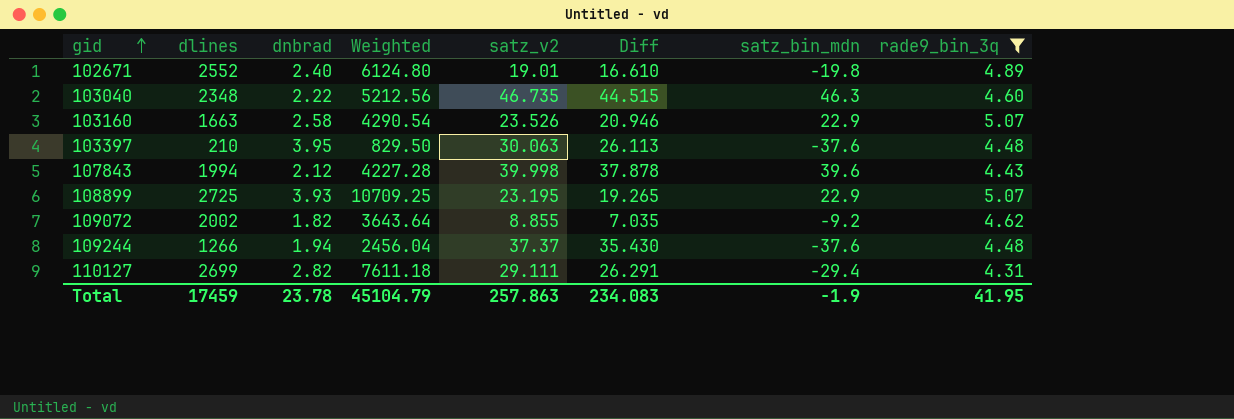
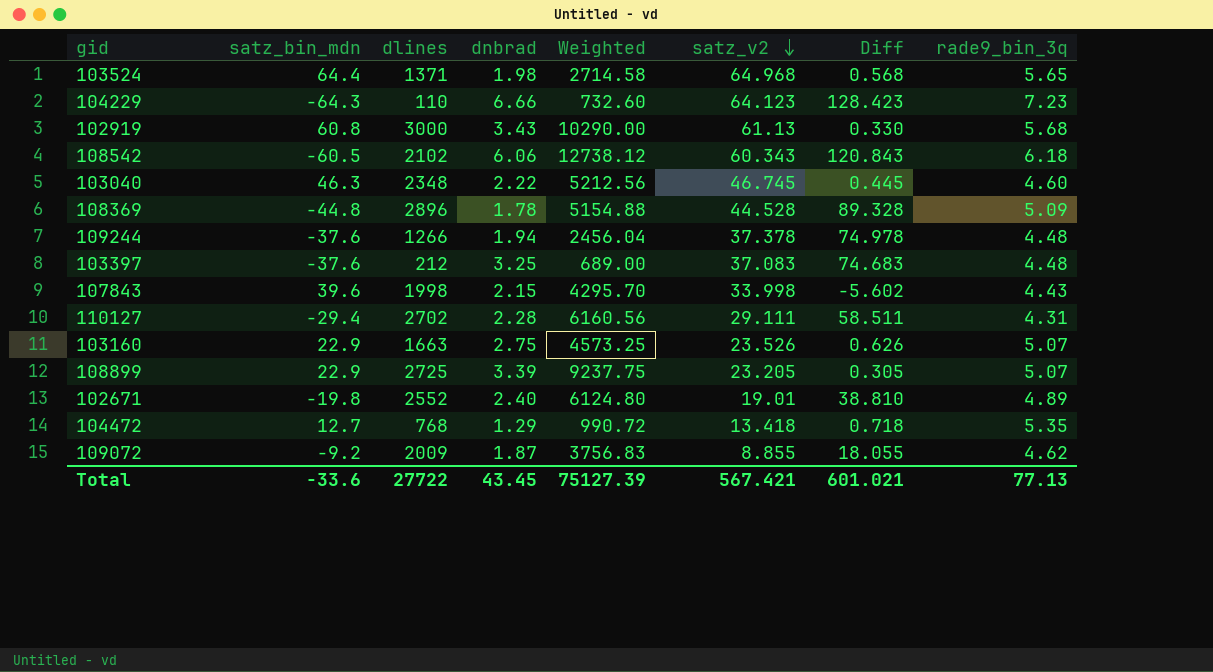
filter: rade9_bin_3q <= 5.07 -> none
row order: gid ascending -> satz_v2 descending
column satz_bin_mdn | position: 7 -> 2
column Diff | formula: [satz_v2] - [dnbrad] -> [satz_v2] - [satz_bin_mdn]
103040 | satz_v2: 46.735 -> 46.745
109244 | satz_v2: 37.37 -> 37.378
103397 | dlines: 210 -> 212
103397 | dnbrad: 3.95 -> 3.25
103397 | Weighted: 829.50 -> 689.00
103397 | satz_v2: 30.063 -> 37.083
107843 | dlines: 1994 -> 1998
107843 | dnbrad: 2.12 -> 2.15
107843 | Weighted: 4227.28 -> 4295.70
107843 | satz_v2: 39.998 -> 33.998
110127 | dlines: 2699 -> 2702
110127 | dnbrad: 2.82 -> 2.28
110127 | Weighted: 7611.18 -> 6160.56
103160 | dnbrad: 2.58 -> 2.75
103160 | Weighted: 4290.54 -> 4573.25
108899 | dnbrad: 3.93 -> 3.39
108899 | Weighted: 10709.25 -> 9237.75
108899 | satz_v2: 23.195 -> 23.205
109072 | dlines: 2002 -> 2009
109072 | dnbrad: 1.82 -> 1.87
109072 | Weighted: 3643.64 -> 3756.83
Total | satz_bin_mdn: -1.9 -> -33.6
Total | dlines: 17459 -> 27722
Total | dnbrad: 23.78 -> 43.45
Total | Weighted: 45104.79 -> 75127.39
Total | satz_v2: 257.863 -> 567.421
Total | Diff: 234.083 -> 601.021
Total | rade9_bin_3q: 41.95 -> 77.13

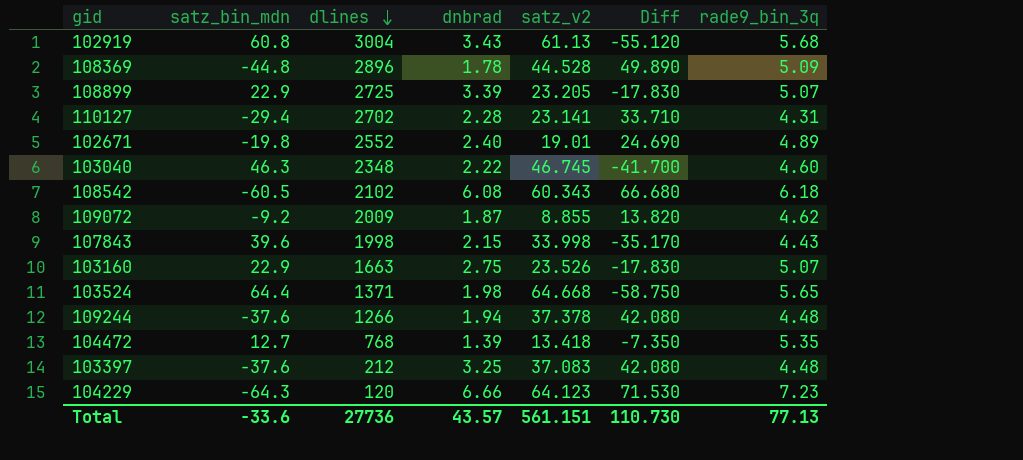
row order: satz_v2 descending -> dlines descending
column Weighted | formula: [dlines] * [dnbrad] -> none
column Diff | formula: [satz_v2] - [satz_bin_mdn] -> [rade9_bin_3q] - [satz_bin_mdn]
102919 | dlines: 3000 -> 3004
110127 | satz_v2: 29.111 -> 23.141
108542 | dnbrad: 6.06 -> 6.08
103524 | satz_v2: 64.968 -> 64.668
104472 | dnbrad: 1.29 -> 1.39
104229 | dlines: 110 -> 120
Total | dlines: 27722 -> 27736
Total | dnbrad: 43.45 -> 43.57
Total | satz_v2: 567.421 -> 561.151
Total | Diff: 601.021 -> 110.730

